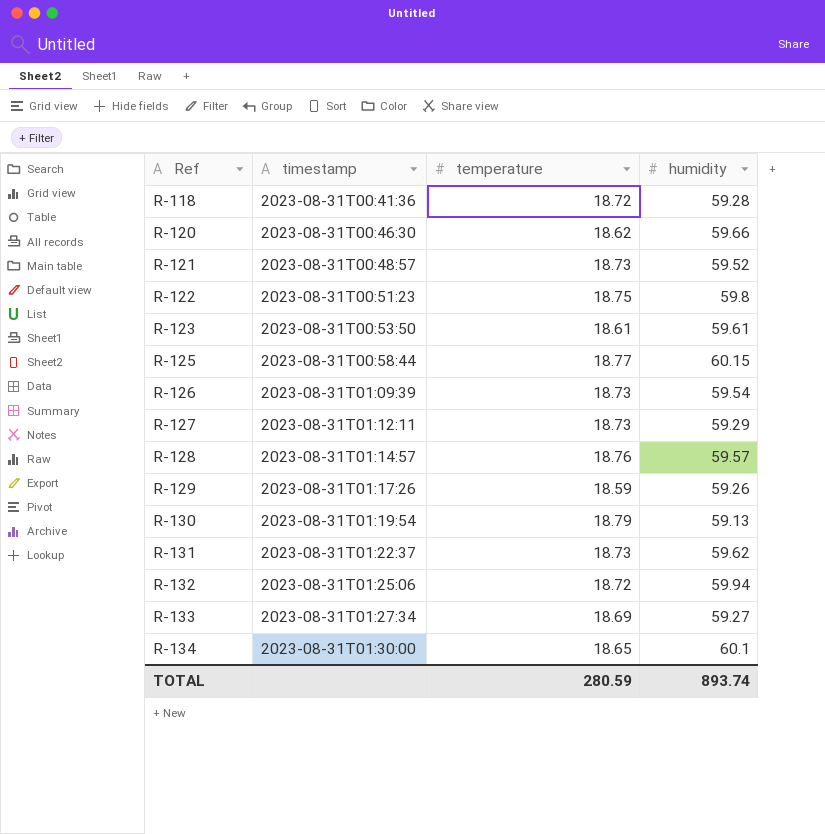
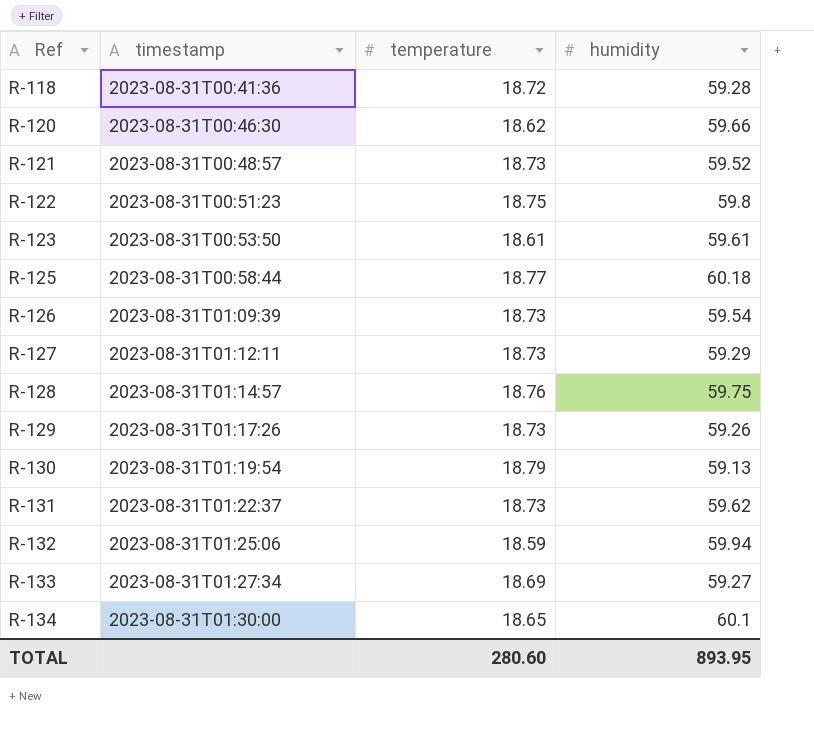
R-125 | humidity: 60.15 -> 60.18
R-128 | humidity: 59.57 -> 59.75
R-129 | temperature: 18.59 -> 18.73
R-132 | temperature: 18.72 -> 18.59
TOTAL | temperature: 280.59 -> 280.60
TOTAL | humidity: 893.74 -> 893.95

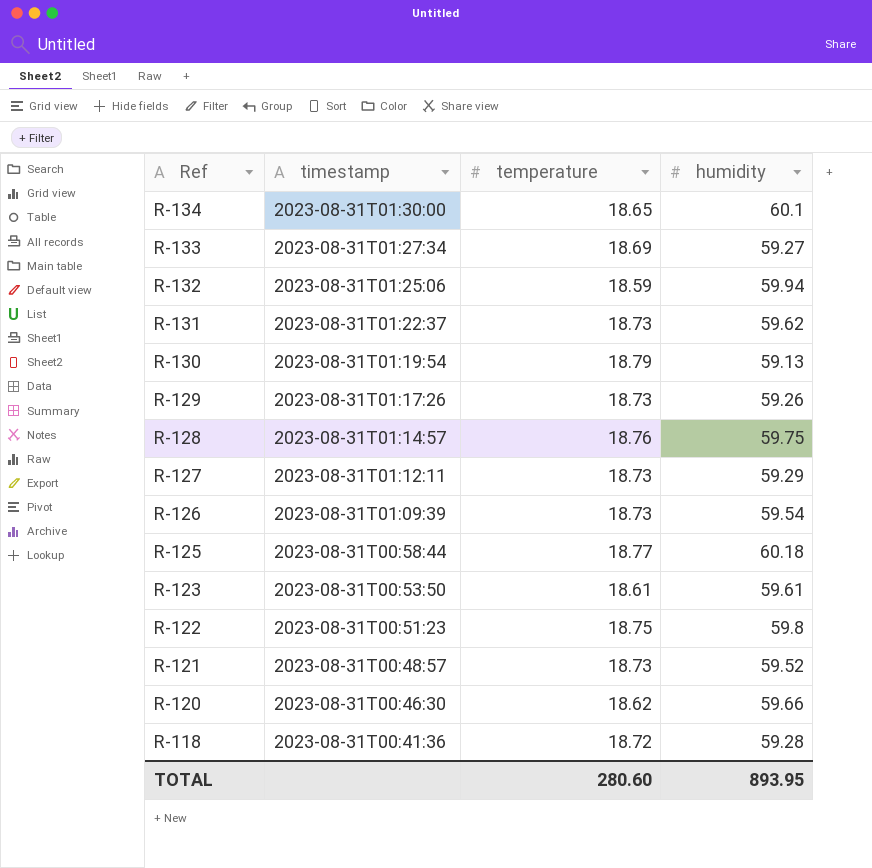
row order: Ref ascending -> Ref descending

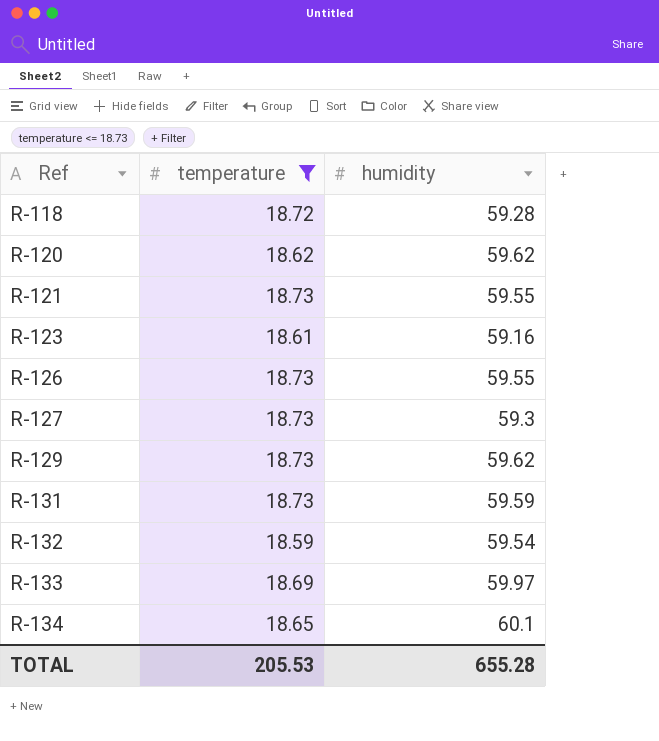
filter: none -> temperature <= 18.73
row order: Ref descending -> Ref ascending
column timestamp | position: 2 -> none
R-120 | humidity: 59.66 -> 59.62
R-121 | humidity: 59.52 -> 59.55
R-123 | humidity: 59.61 -> 59.16
R-126 | humidity: 59.54 -> 59.55
R-127 | humidity: 59.29 -> 59.3
R-129 | humidity: 59.26 -> 59.62
R-131 | humidity: 59.62 -> 59.59
R-132 | humidity: 59.94 -> 59.54
R-133 | humidity: 59.27 -> 59.97
TOTAL | temperature: 280.60 -> 205.53
TOTAL | humidity: 893.95 -> 655.28

